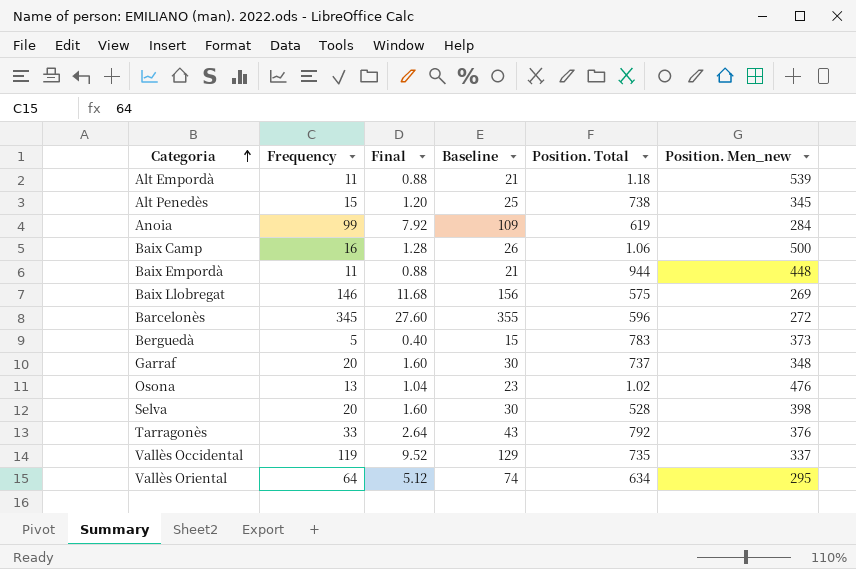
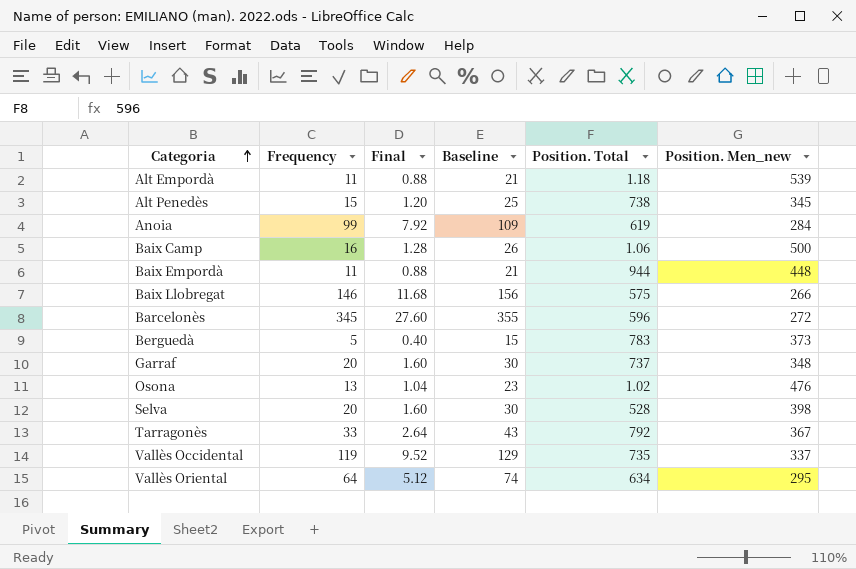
Baix Llobregat | Position. Men_new: 269 -> 266
Tarragonès | Position. Men_new: 376 -> 367

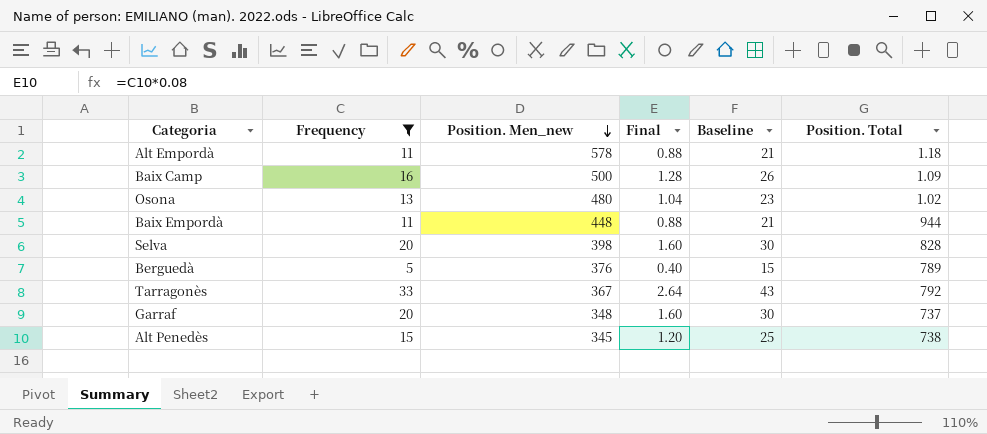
filter: none -> Frequency <= 33
row order: Categoria ascending -> Position. Men_new descending
column Position. Men_new | position: 6 -> 3
Alt Empordà | Position. Men_new: 539 -> 578
Baix Camp | Position. Total: 1.06 -> 1.09
Osona | Position. Men_new: 476 -> 480
Selva | Position. Total: 528 -> 828
Berguedà | Position. Men_new: 373 -> 376
Berguedà | Position. Total: 783 -> 789

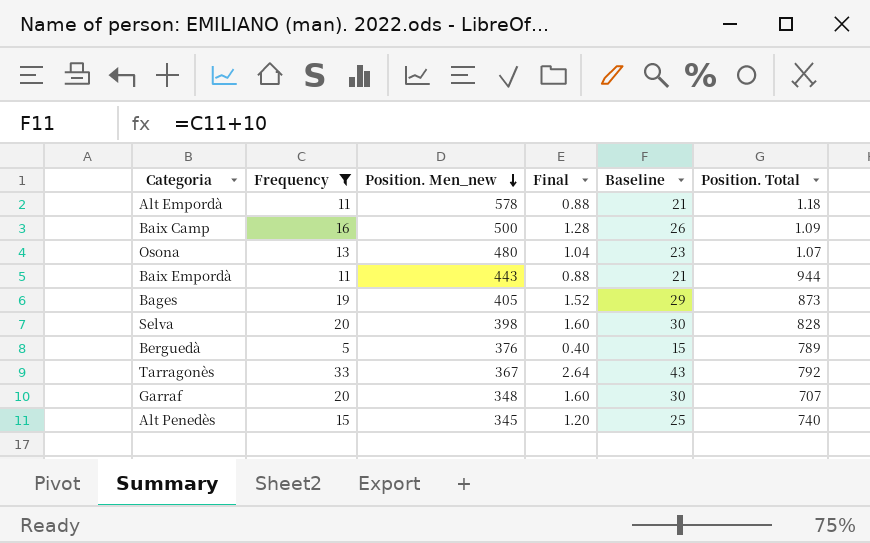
Osona | Position. Total: 1.02 -> 1.07
Baix Empordà | Position. Men_new: 448 -> 443
row Bages: none -> 19 | 405 | 1.52 | 29 | 873
Garraf | Position. Total: 737 -> 707
Alt Penedès | Position. Total: 738 -> 740

